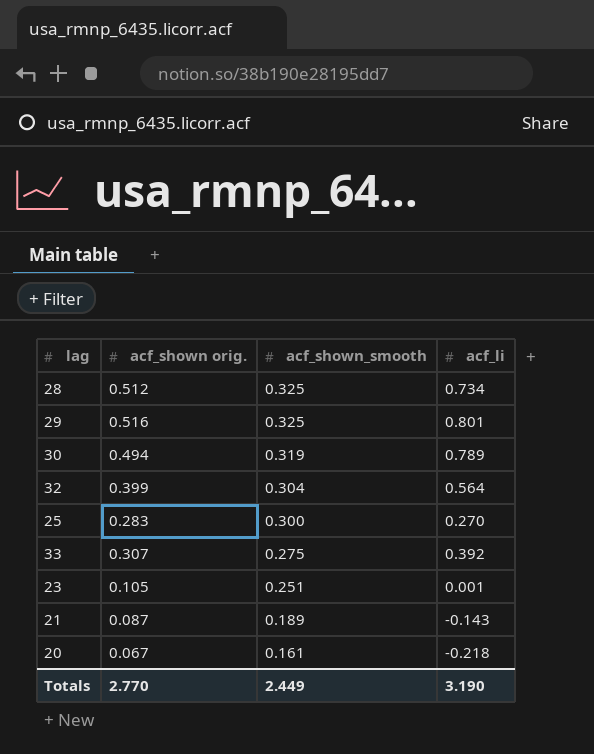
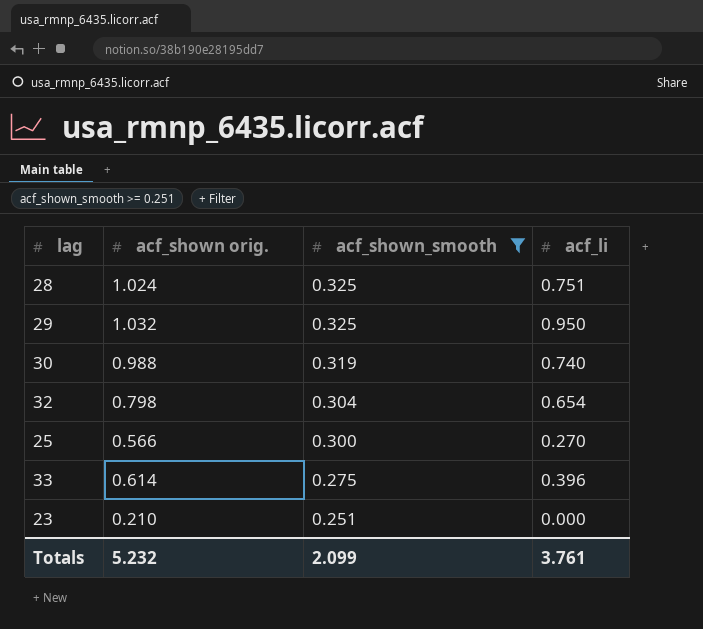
filter: none -> acf_shown_smooth >= 0.251
28 | acf_shown orig.: 0.512 -> 1.024
28 | acf_li: 0.734 -> 0.751
29 | acf_shown orig.: 0.516 -> 1.032
29 | acf_li: 0.801 -> 0.950
30 | acf_shown orig.: 0.494 -> 0.988
30 | acf_li: 0.789 -> 0.740
32 | acf_shown orig.: 0.399 -> 0.798
32 | acf_li: 0.564 -> 0.654
25 | acf_shown orig.: 0.283 -> 0.566
33 | acf_shown orig.: 0.307 -> 0.614
33 | acf_li: 0.392 -> 0.396
23 | acf_shown orig.: 0.105 -> 0.210
23 | acf_li: 0.001 -> 0.000
Totals | acf_shown orig.: 2.770 -> 5.232
Totals | acf_shown_smooth: 2.449 -> 2.099
Totals | acf_li: 3.190 -> 3.761

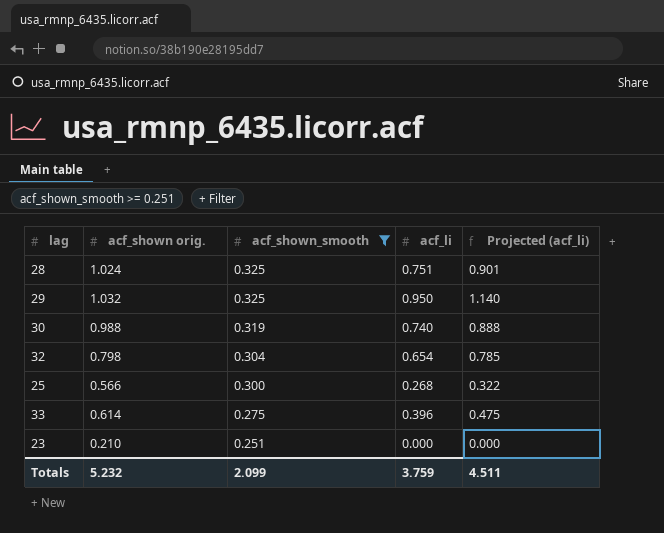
column Projected (acf_li) | formula: none -> [acf_li] * 1.2
25 | acf_li: 0.270 -> 0.268
Totals | acf_li: 3.761 -> 3.759

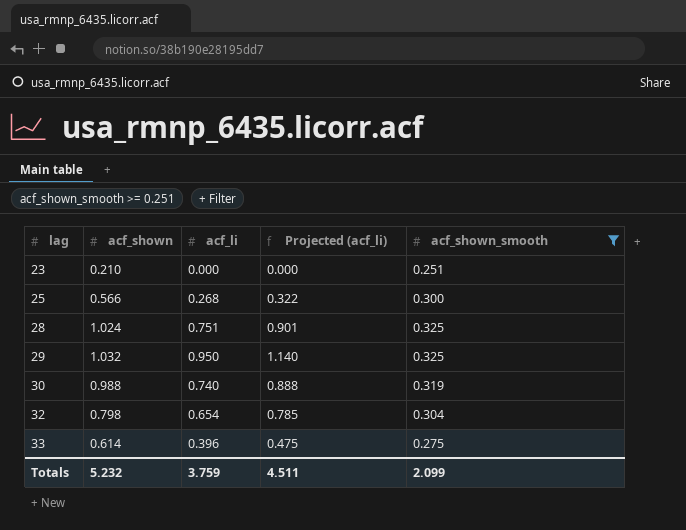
row order: acf_shown_smooth descending -> lag ascending
column name: acf_shown orig. -> acf_shown
column acf_shown_smooth | position: 3 -> 5

